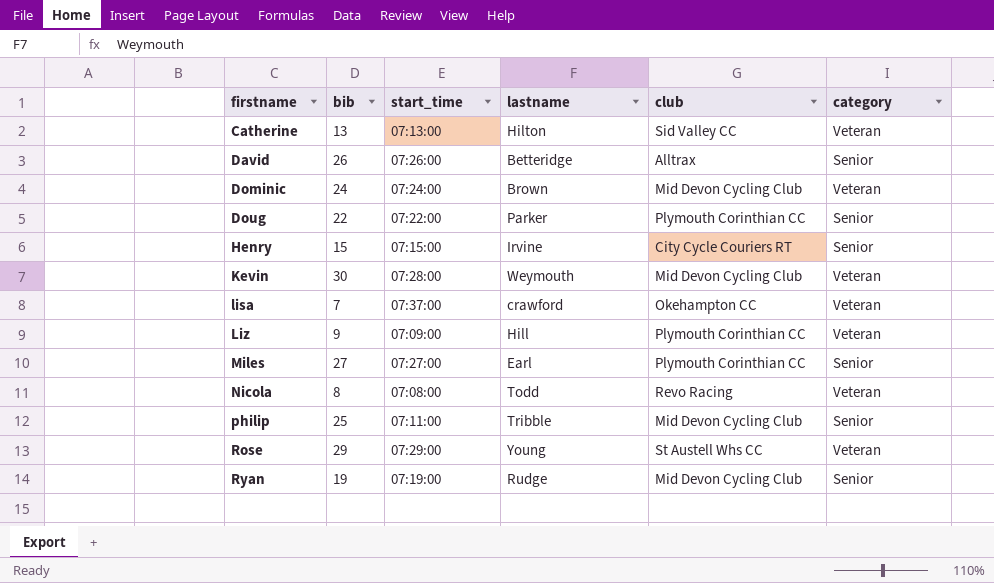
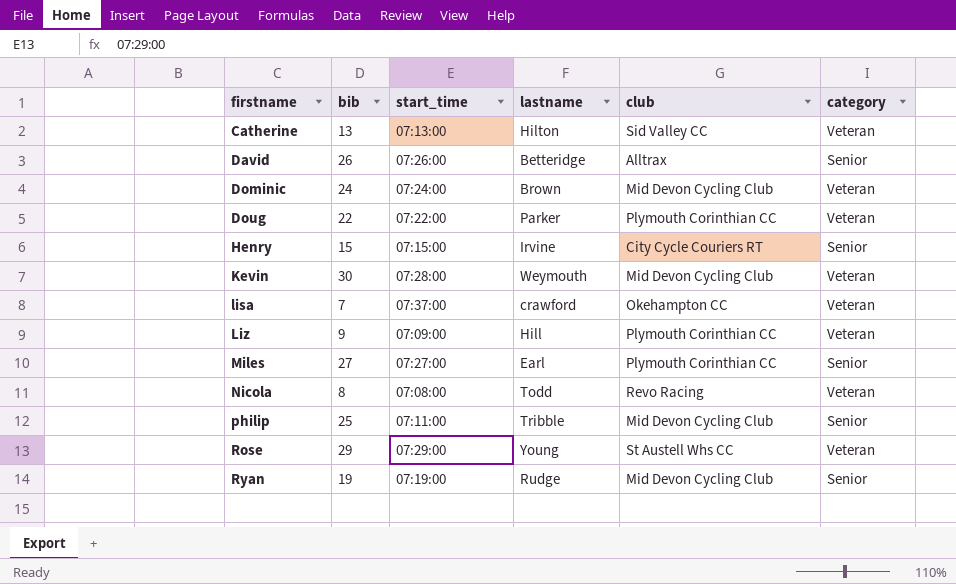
Doug | category: Senior -> Veteran

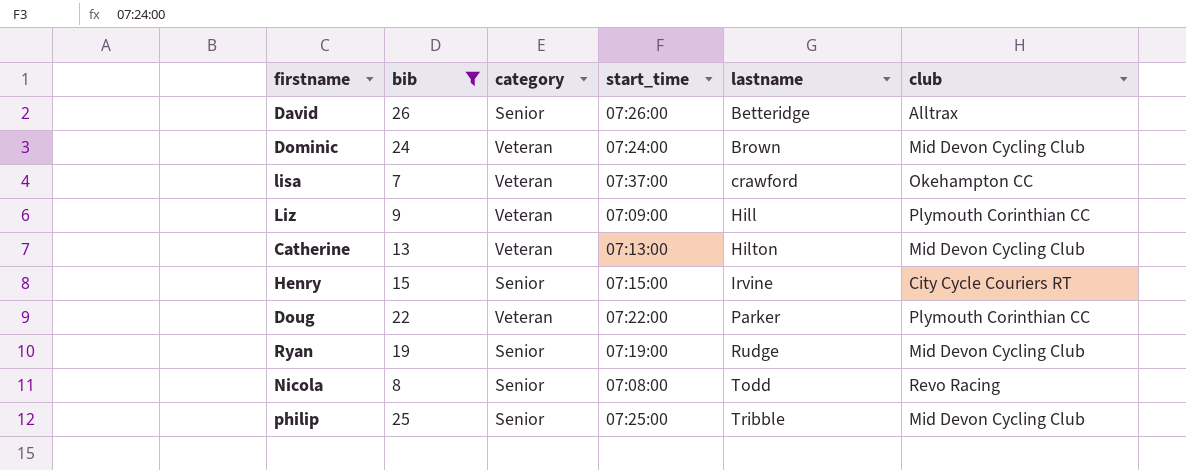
filter: none -> bib <= 26
row order: firstname ascending -> lastname ascending
column category | position: 6 -> 3
Catherine | club: Sid Valley CC -> Mid Devon Cycling Club
Nicola | category: Veteran -> Senior
philip | start_time: 07:11:00 -> 07:25:00

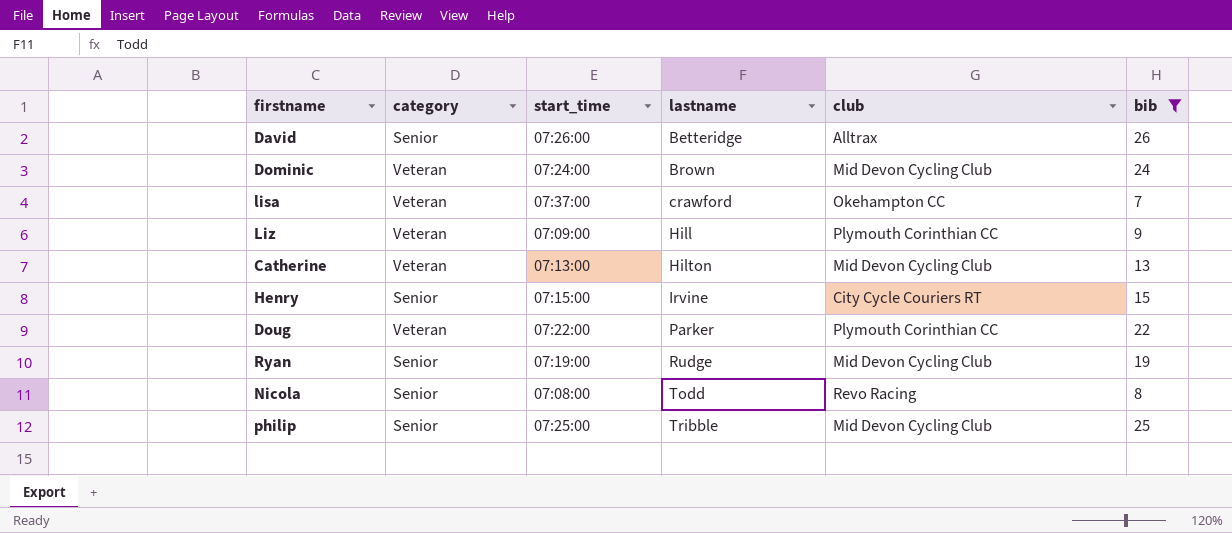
column bib | position: 2 -> 6

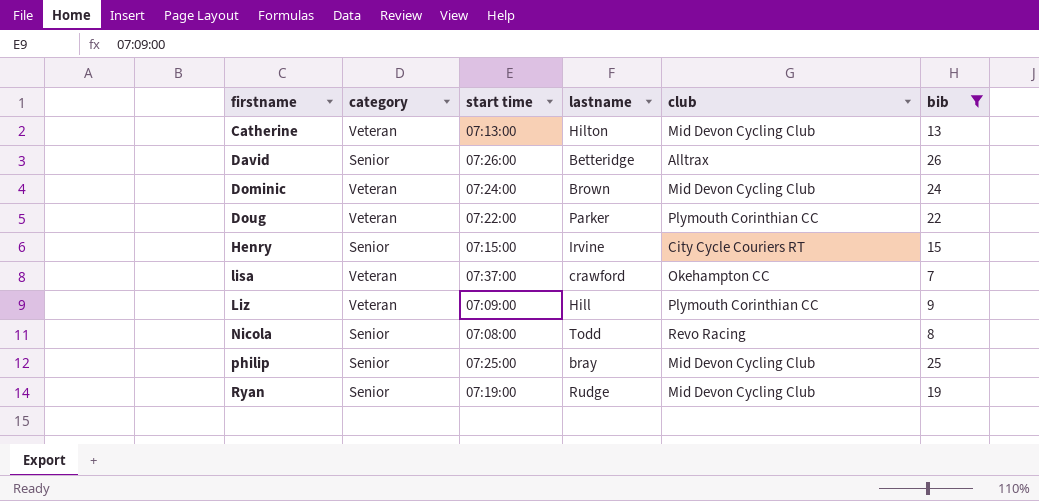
row order: lastname ascending -> firstname ascending
column name: start_time -> start time
philip | lastname: Tribble -> bray

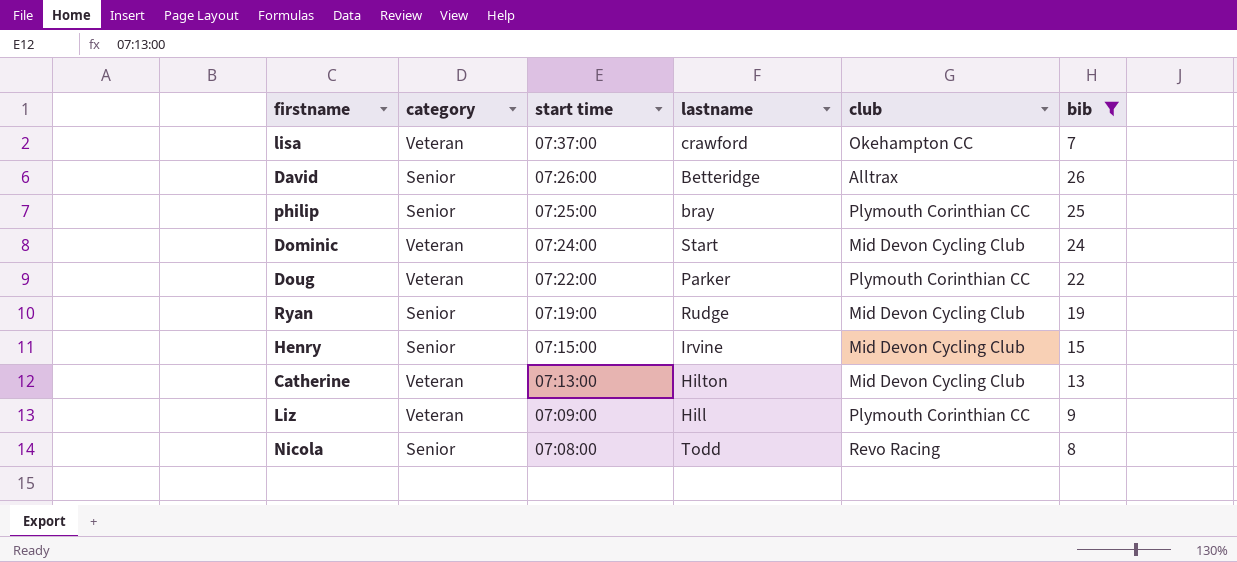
row order: firstname ascending -> start time descending
philip | club: Mid Devon Cycling Club -> Plymouth Corinthian CC
Dominic | lastname: Brown -> Start
Henry | club: City Cycle Couriers RT -> Mid Devon Cycling Club

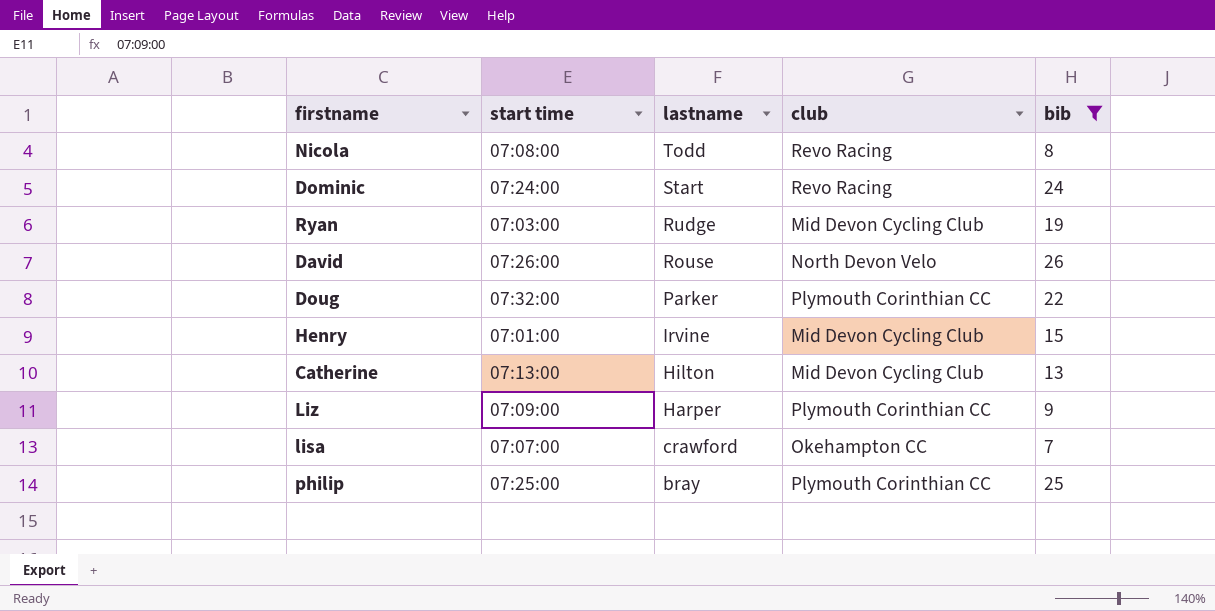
row order: start time descending -> lastname descending
column category | position: 2 -> none
Dominic | club: Mid Devon Cycling Club -> Revo Racing
Ryan | start time: 07:19:00 -> 07:03:00
David | lastname: Betteridge -> Rouse
David | club: Alltrax -> North Devon Velo
Doug | start time: 07:22:00 -> 07:32:00
Henry | start time: 07:15:00 -> 07:01:00
Liz | lastname: Hill -> Harper
lisa | start time: 07:37:00 -> 07:07:00

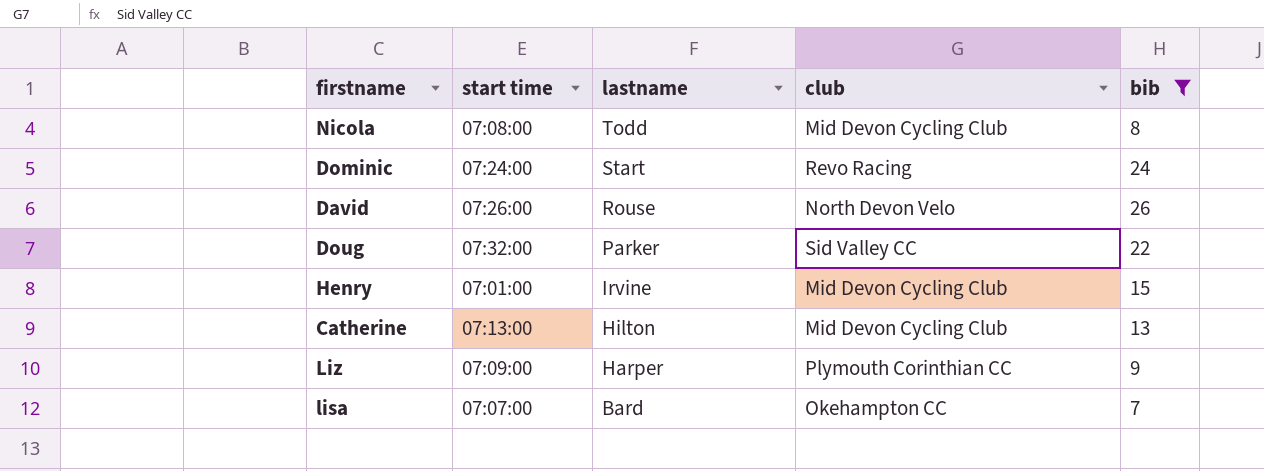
row Ryan: 07:03:00 | Rudge | Mid Devon Cycling Club | 19 -> none
row philip: 07:25:00 | bray | Plymouth Corinthian CC | 25 -> none
Nicola | club: Revo Racing -> Mid Devon Cycling Club
Doug | club: Plymouth Corinthian CC -> Sid Valley CC
lisa | lastname: crawford -> Bard

